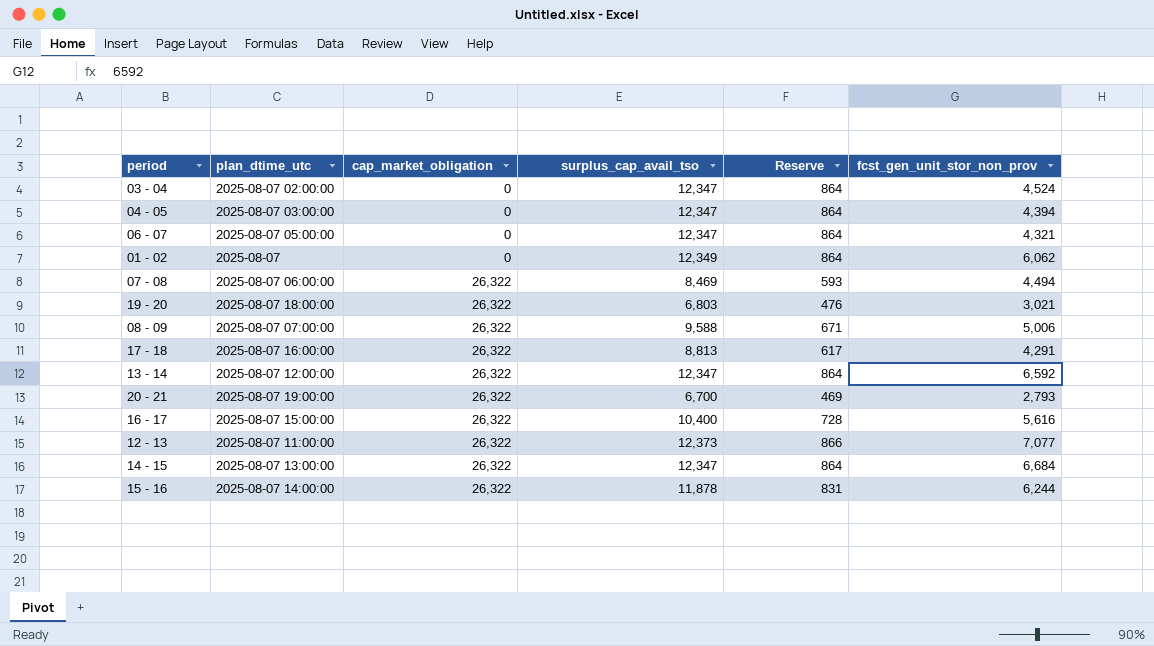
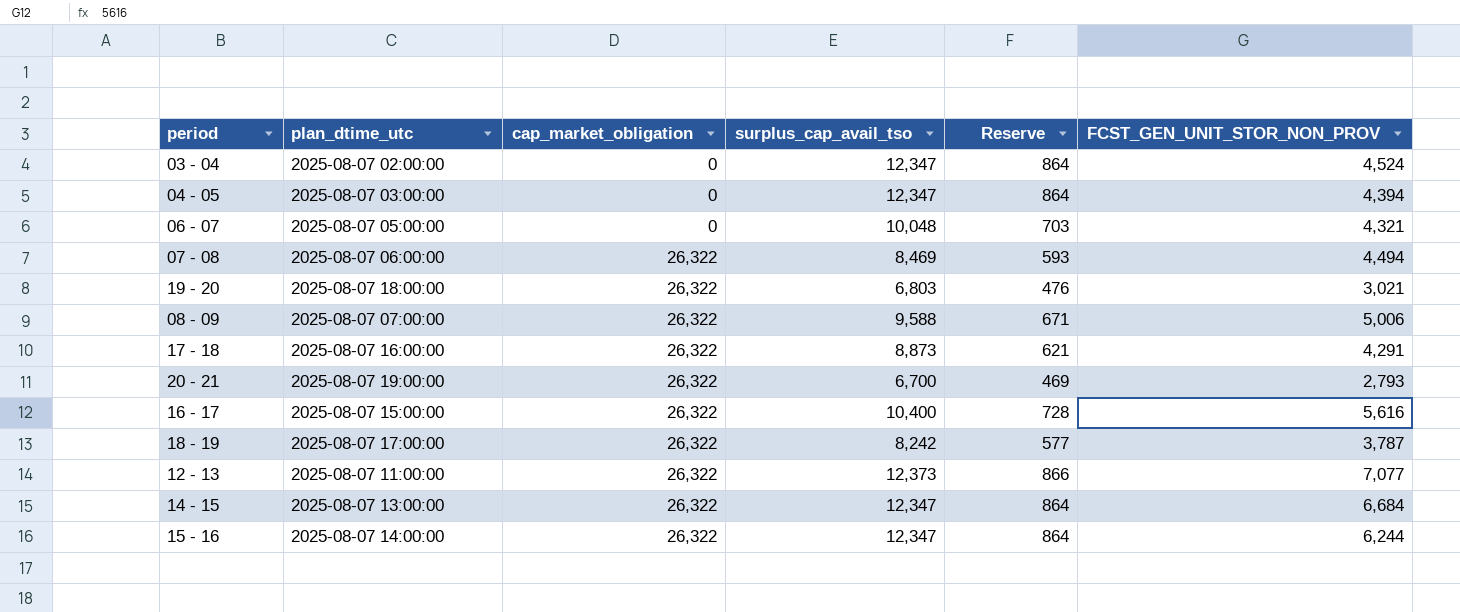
column name: fcst_gen_unit_stor_non_prov -> FCST_GEN_UNIT_STOR_NON_PROV
row 01 - 02: 2025-08-07 | 0 | 12,349 | 864 | 6,062 -> none
row 13 - 14: 2025-08-07 12:00:00 | 26,322 | 12,347 | 864 | 6,592 -> none
06 - 07 | surplus_cap_avail_tso: 12,347 -> 10,048
06 - 07 | Reserve: 864 -> 703
17 - 18 | surplus_cap_avail_tso: 8,813 -> 8,873
17 - 18 | Reserve: 617 -> 621
row 18 - 19: none -> 2025-08-07 17:00:00 | 26,322 | 8,242 | 577 | 3,787
15 - 16 | surplus_cap_avail_tso: 11,878 -> 12,347
15 - 16 | Reserve: 831 -> 864

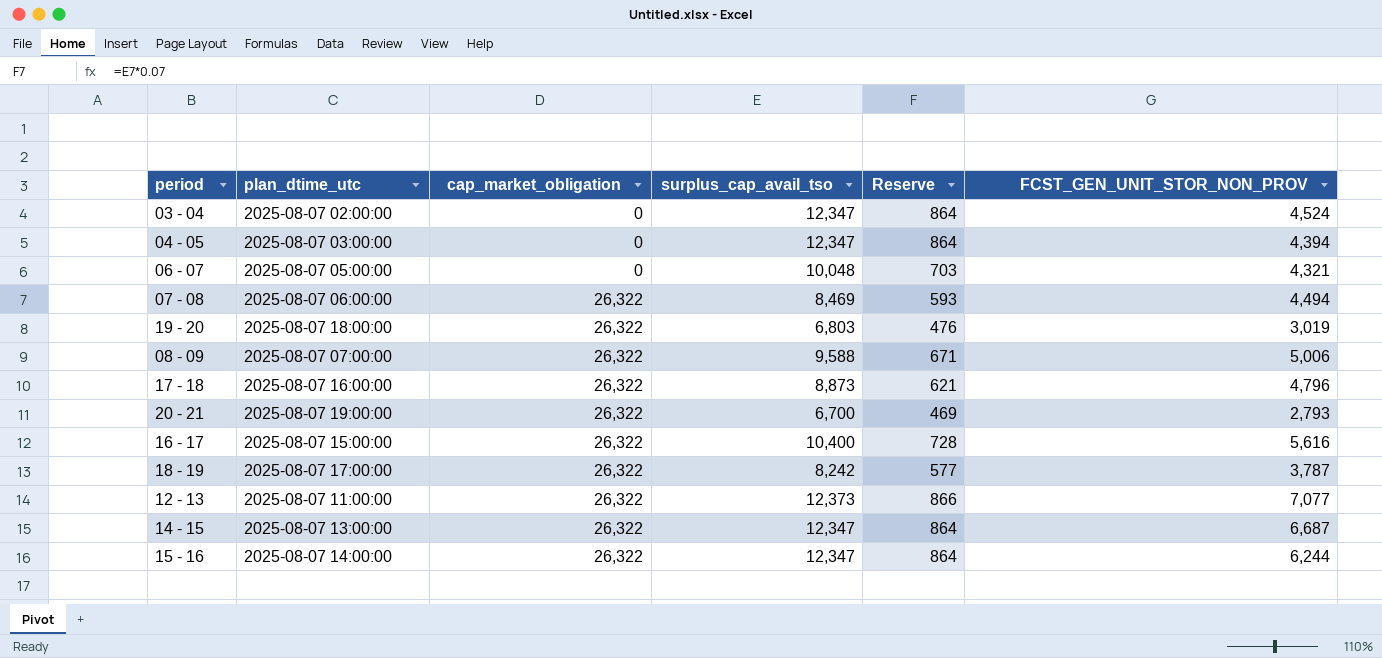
19 - 20 | FCST_GEN_UNIT_STOR_NON_PROV: 3,021 -> 3,019
17 - 18 | FCST_GEN_UNIT_STOR_NON_PROV: 4,291 -> 4,796
14 - 15 | FCST_GEN_UNIT_STOR_NON_PROV: 6,684 -> 6,687

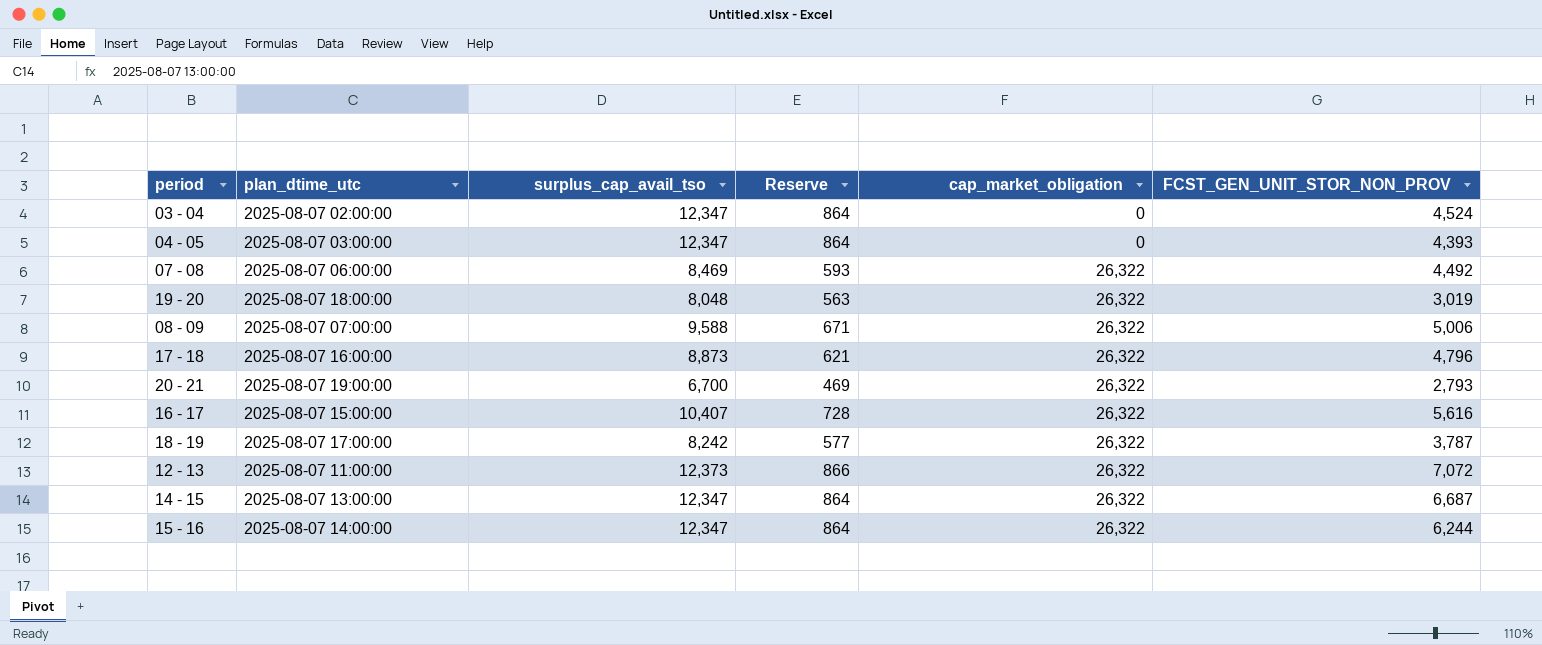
column cap_market_obligation | position: 3 -> 5
row 06 - 07: 2025-08-07 05:00:00 | 0 | 10,048 | 703 | 4,321 -> none
04 - 05 | FCST_GEN_UNIT_STOR_NON_PROV: 4,394 -> 4,393
07 - 08 | FCST_GEN_UNIT_STOR_NON_PROV: 4,494 -> 4,492
19 - 20 | surplus_cap_avail_tso: 6,803 -> 8,048
19 - 20 | Reserve: 476 -> 563
16 - 17 | surplus_cap_avail_tso: 10,400 -> 10,407
12 - 13 | FCST_GEN_UNIT_STOR_NON_PROV: 7,077 -> 7,072

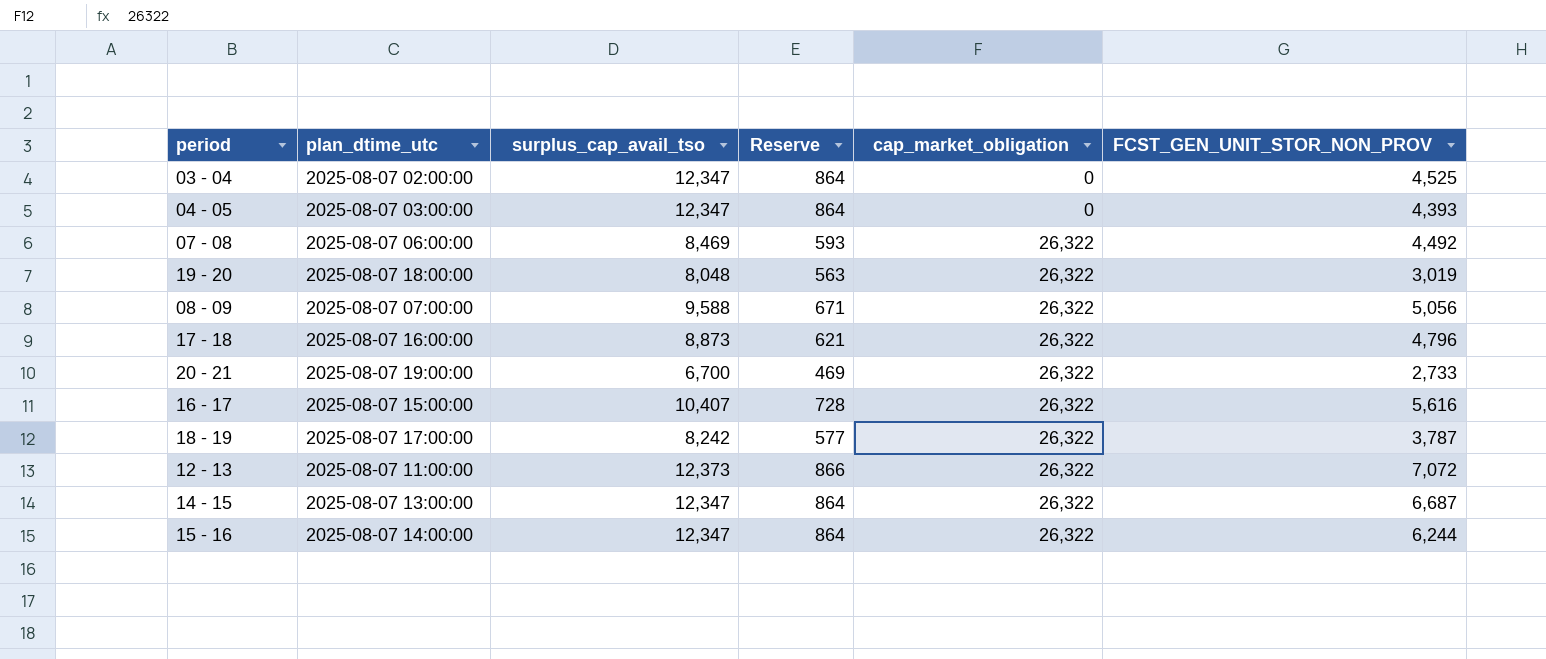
03 - 04 | FCST_GEN_UNIT_STOR_NON_PROV: 4,524 -> 4,525
08 - 09 | FCST_GEN_UNIT_STOR_NON_PROV: 5,006 -> 5,056
20 - 21 | FCST_GEN_UNIT_STOR_NON_PROV: 2,793 -> 2,733

